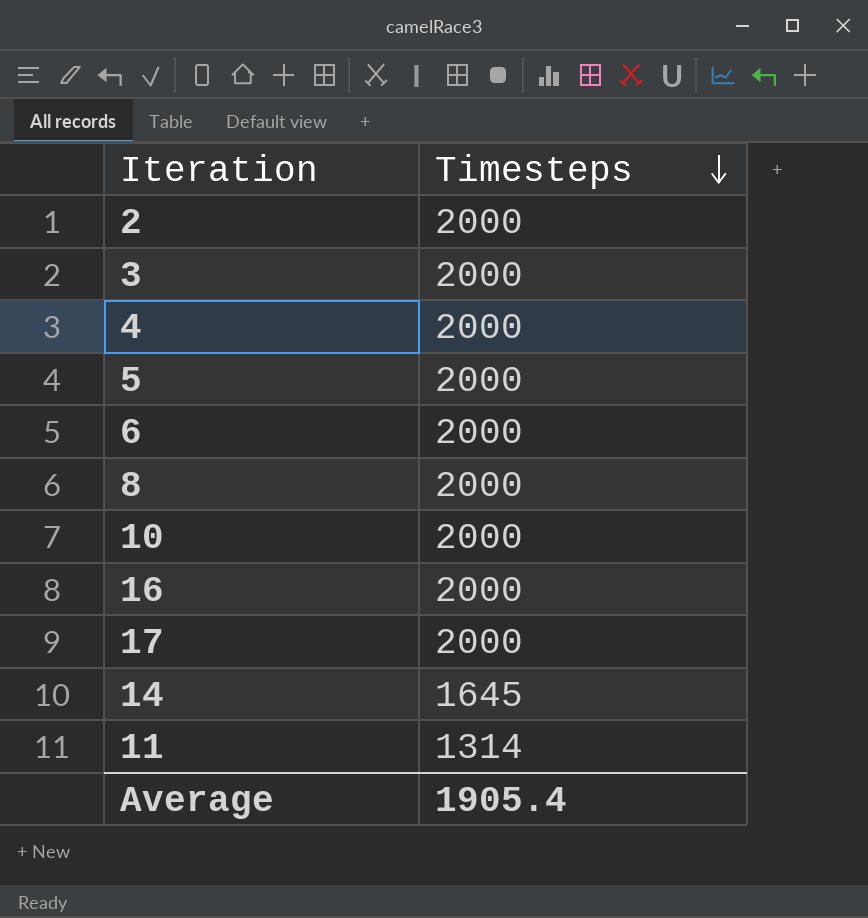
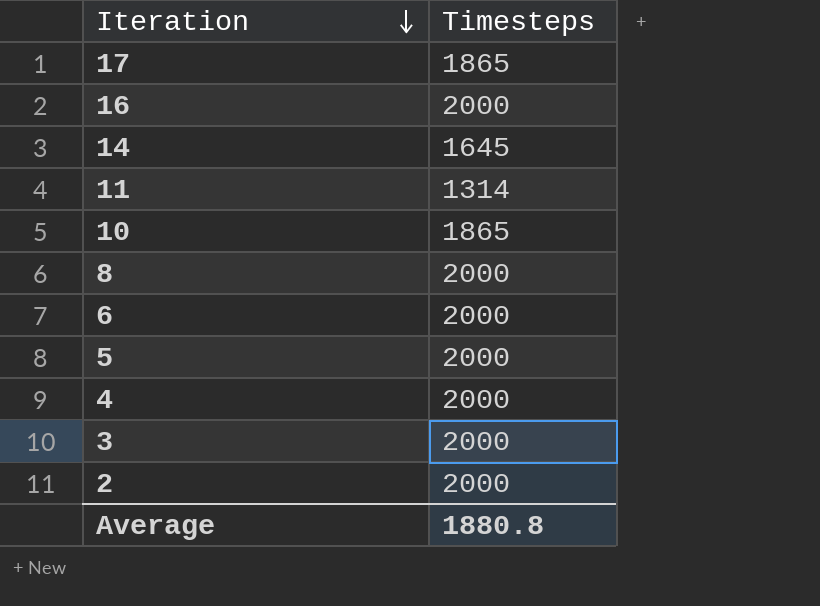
row order: Timesteps descending -> Iteration descending
17 | Timesteps: 2000 -> 1865
10 | Timesteps: 2000 -> 1865
Average | Timesteps: 1905.4 -> 1880.8

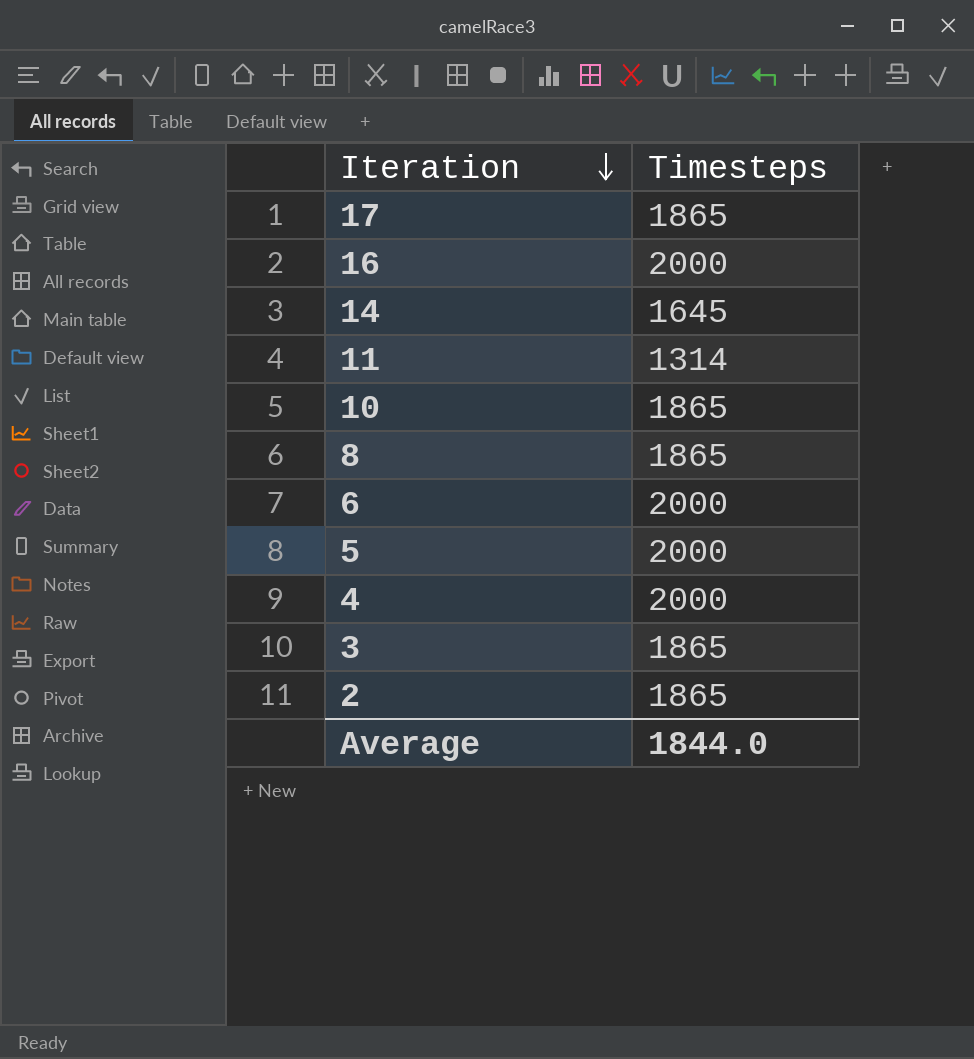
8 | Timesteps: 2000 -> 1865
3 | Timesteps: 2000 -> 1865
2 | Timesteps: 2000 -> 1865
Average | Timesteps: 1880.8 -> 1844.0

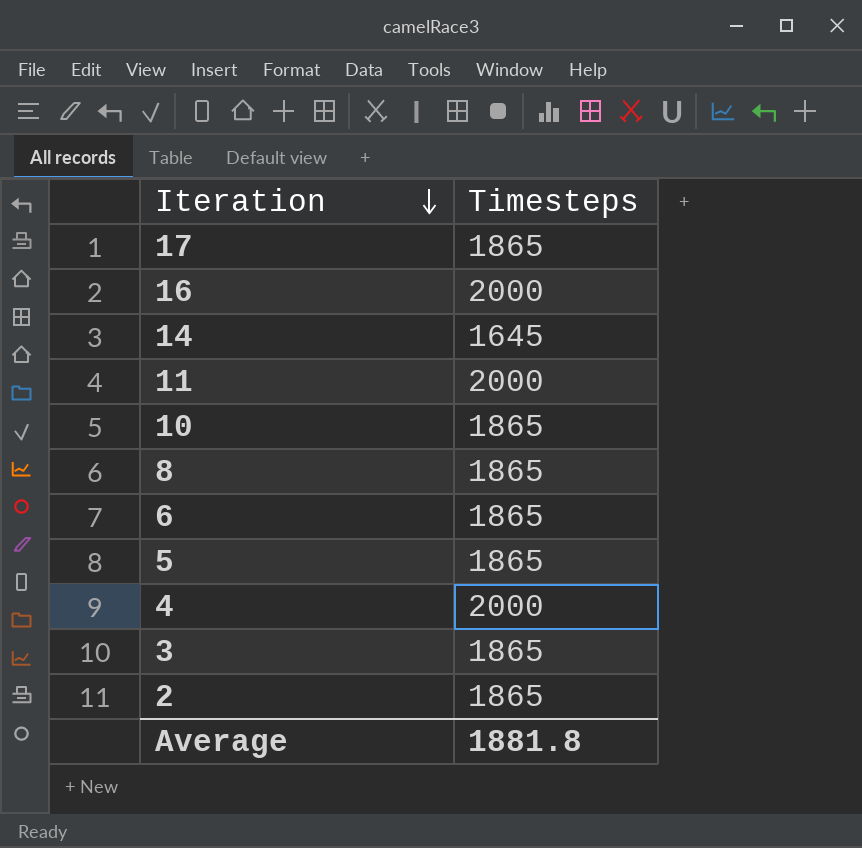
11 | Timesteps: 1314 -> 2000
6 | Timesteps: 2000 -> 1865
5 | Timesteps: 2000 -> 1865
Average | Timesteps: 1844.0 -> 1881.8

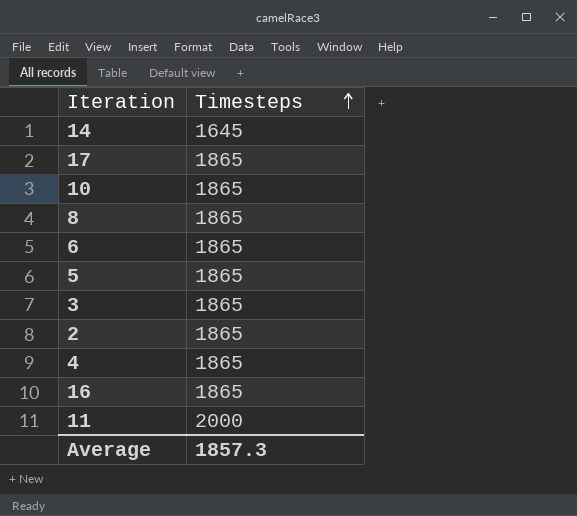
row order: Iteration descending -> Timesteps ascending
4 | Timesteps: 2000 -> 1865
16 | Timesteps: 2000 -> 1865
Average | Timesteps: 1881.8 -> 1857.3

